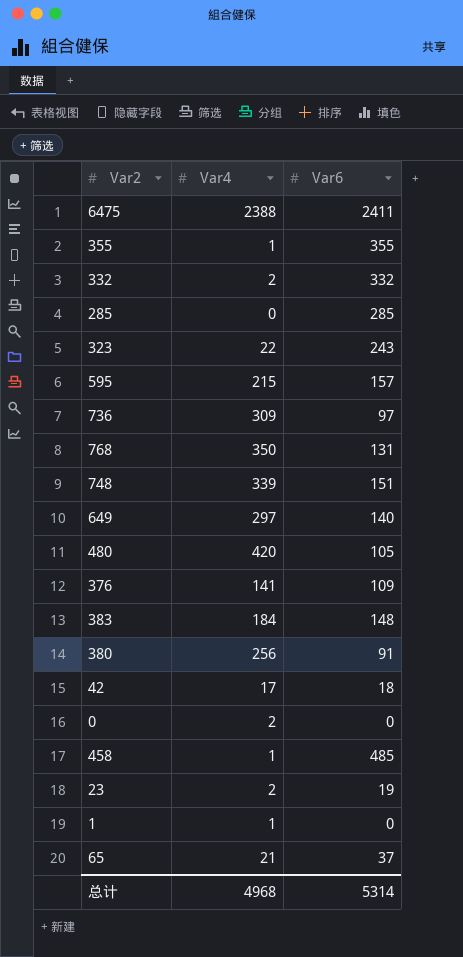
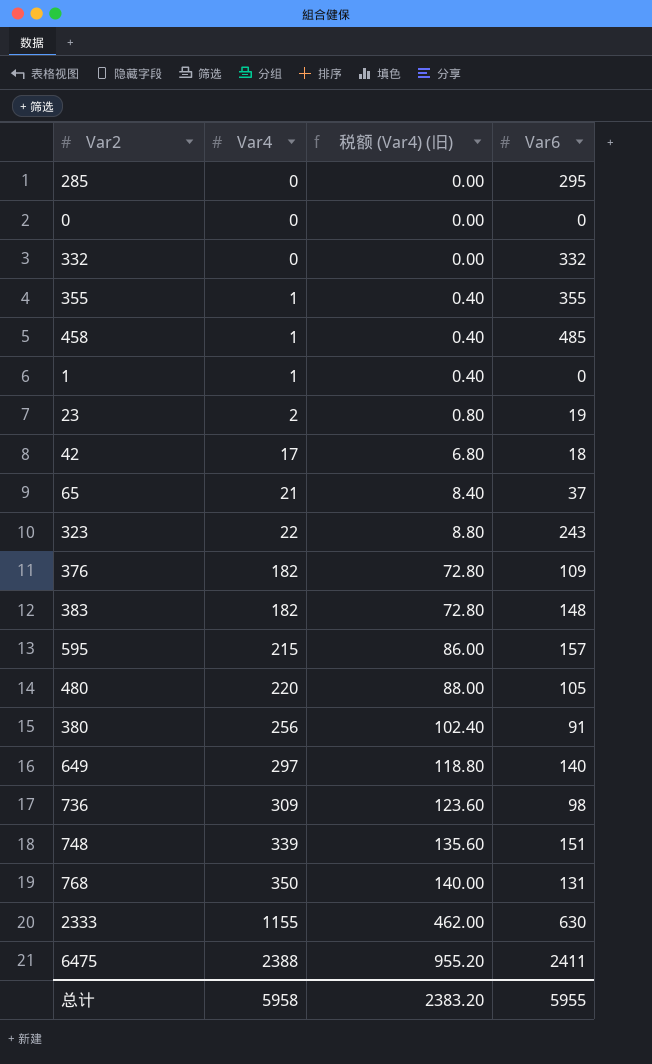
row order: none -> Var4 ascending
column 税额 (Var4) (旧) | formula: none -> [Var4] * 0.4
285 | Var6: 285 -> 295
0 | Var4: 2 -> 0
332 | Var4: 2 -> 0
376 | Var4: 141 -> 182
383 | Var4: 184 -> 182
480 | Var4: 420 -> 220
736 | Var6: 97 -> 98
row 2333: none -> 1155 | 462.00 | 630
总计 | Var4: 4968 -> 5958
总计 | Var6: 5314 -> 5955

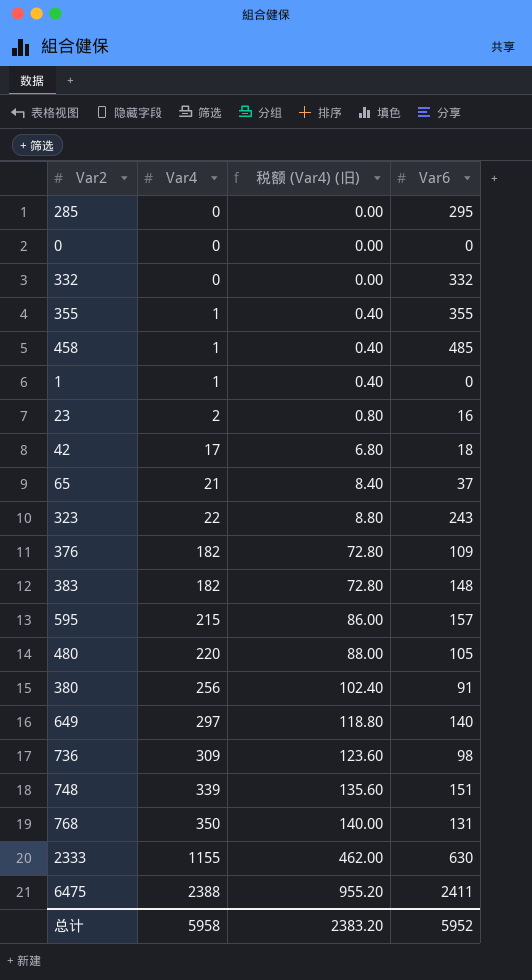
23 | Var6: 19 -> 16
总计 | Var6: 5955 -> 5952

